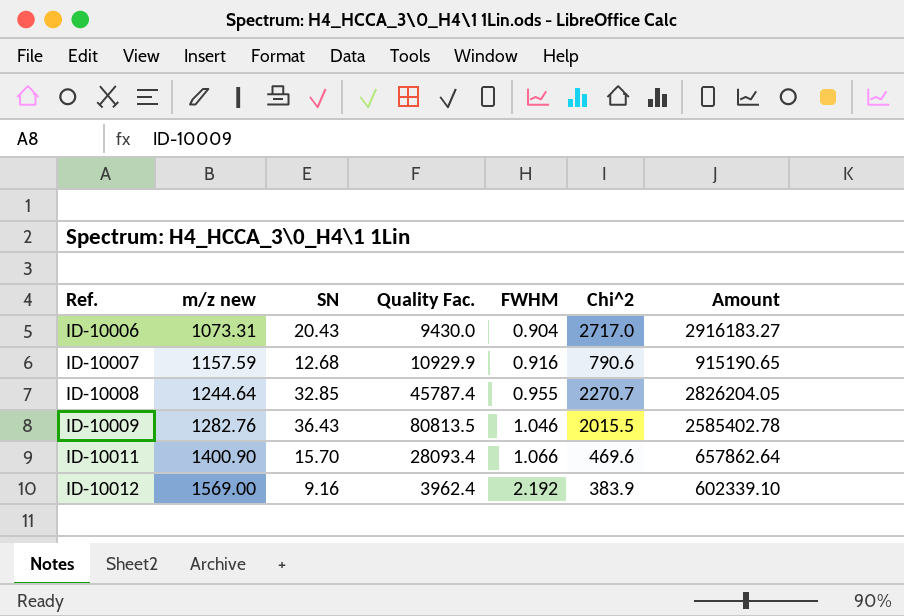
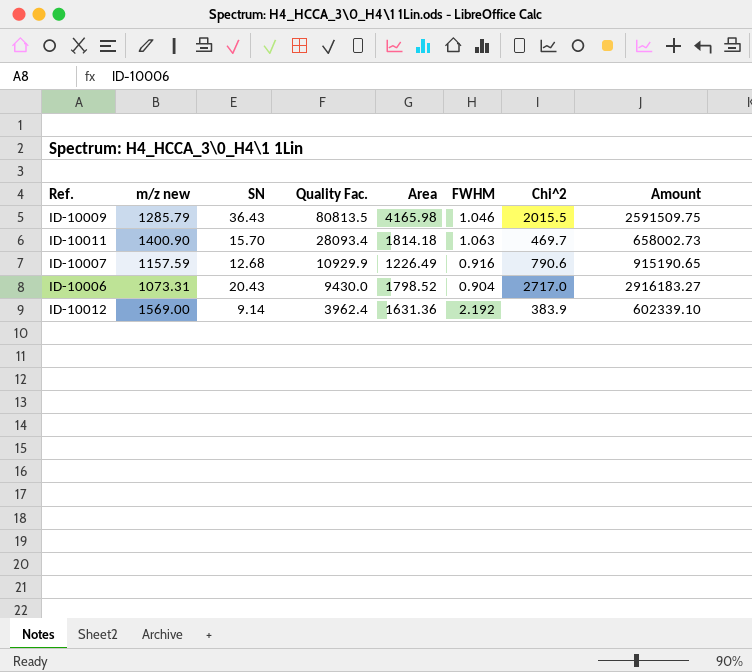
row order: Ref. ascending -> Quality Fac. descending
column Area | position: none -> 5
row ID-10008: 1244.64 | 32.85 | 45787.4 | 0.955 | 2270.7 | 2826204.05 -> none
ID-10009 | m/z new: 1282.76 -> 1285.79
ID-10009 | Amount: 2585402.78 -> 2591509.75
ID-10011 | FWHM: 1.066 -> 1.063
ID-10011 | Chi^2: 469.6 -> 469.7
ID-10011 | Amount: 657862.64 -> 658002.73
ID-10012 | SN: 9.16 -> 9.14

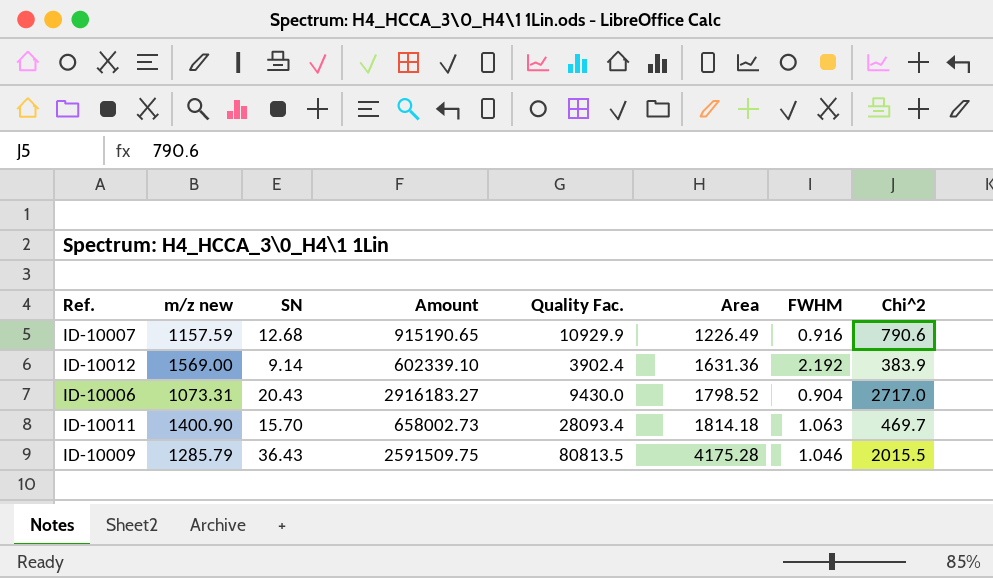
row order: Quality Fac. descending -> Area ascending
column Amount | position: 8 -> 4
ID-10012 | Quality Fac.: 3962.4 -> 3902.4
ID-10009 | Area: 4165.98 -> 4175.28

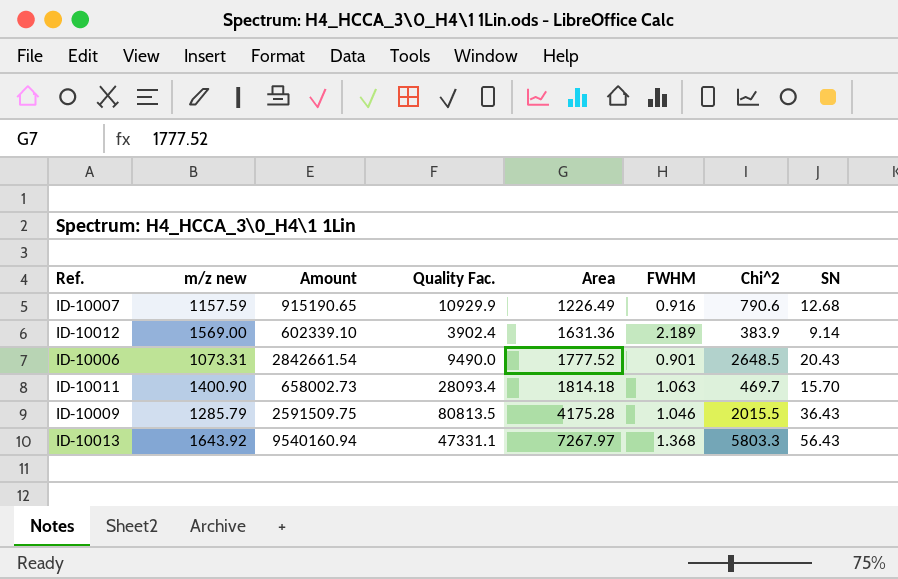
column SN | position: 3 -> 8
ID-10012 | FWHM: 2.192 -> 2.189
ID-10006 | Amount: 2916183.27 -> 2842661.54
ID-10006 | Quality Fac.: 9430.0 -> 9490.0
ID-10006 | Area: 1798.52 -> 1777.52
ID-10006 | FWHM: 0.904 -> 0.901
ID-10006 | Chi^2: 2717.0 -> 2648.5
row ID-10013: none -> 1643.92 | 9540160.94 | 47331.1 | 7267.97 | 1.368 | 5803.3 | 56.43

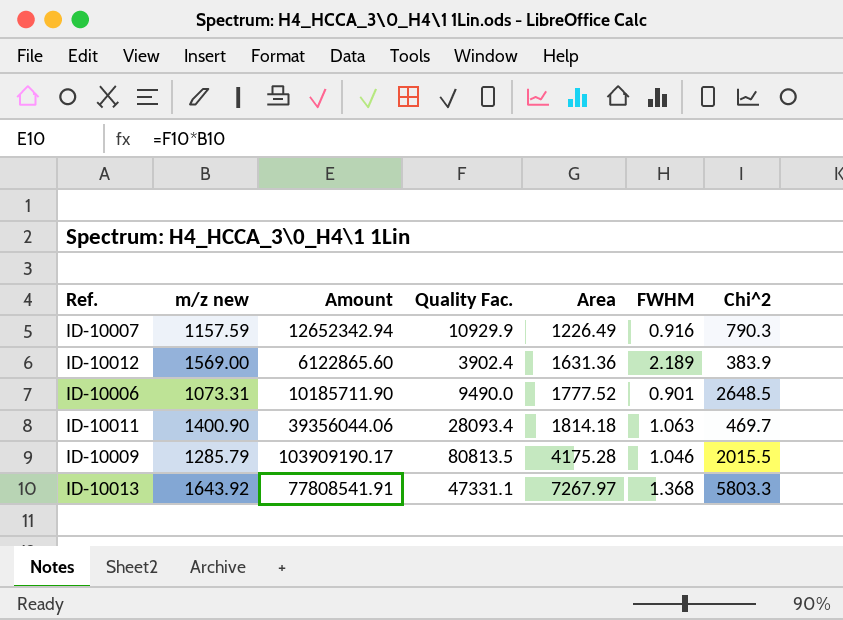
column SN | position: 8 -> none
column Amount | formula: [m/z new] * [Chi^2] -> [m/z new] * [Quality Fac.]
ID-10007 | Chi^2: 790.6 -> 790.3

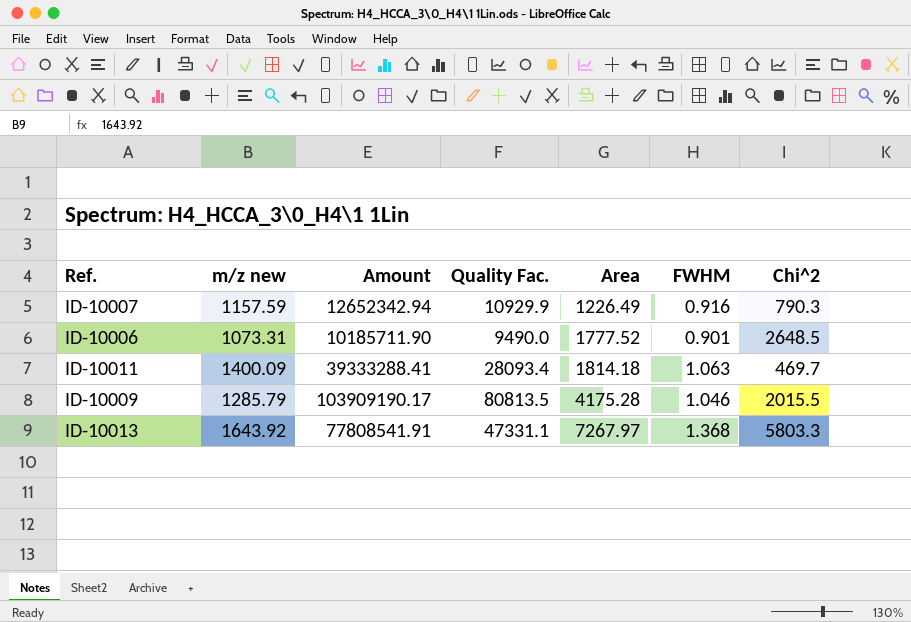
row ID-10012: 1569.00 | 6122865.60 | 3902.4 | 1631.36 | 2.189 | 383.9 -> none
ID-10011 | m/z new: 1400.90 -> 1400.09
ID-10011 | Amount: 39356044.06 -> 39333288.41

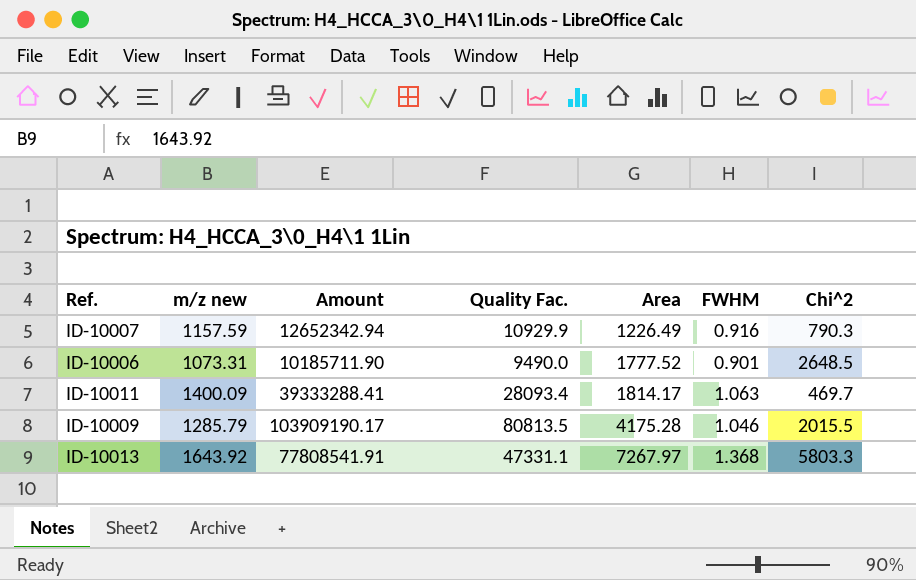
ID-10011 | Area: 1814.18 -> 1814.17

